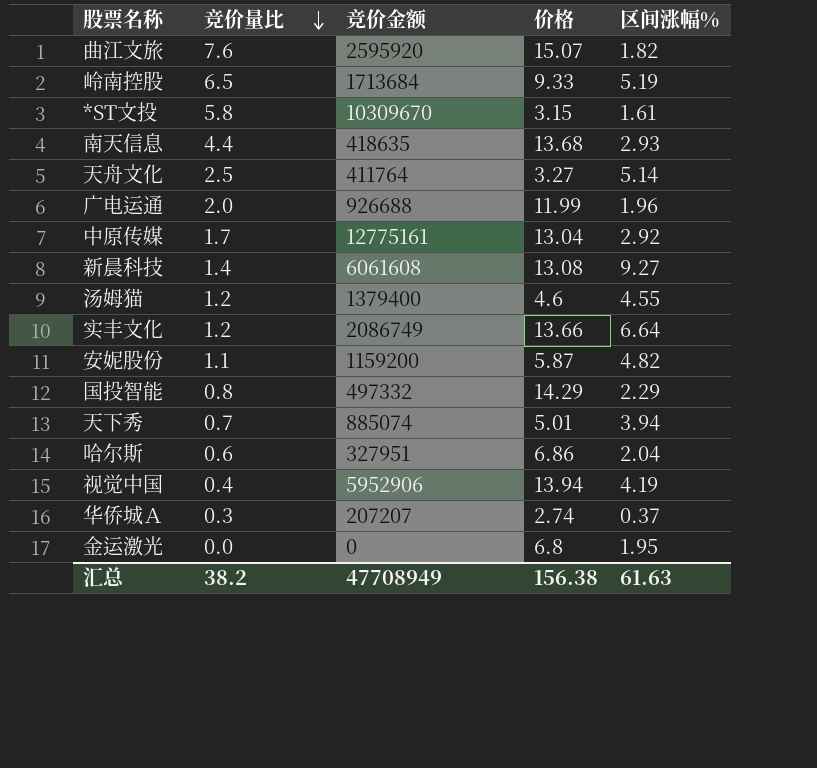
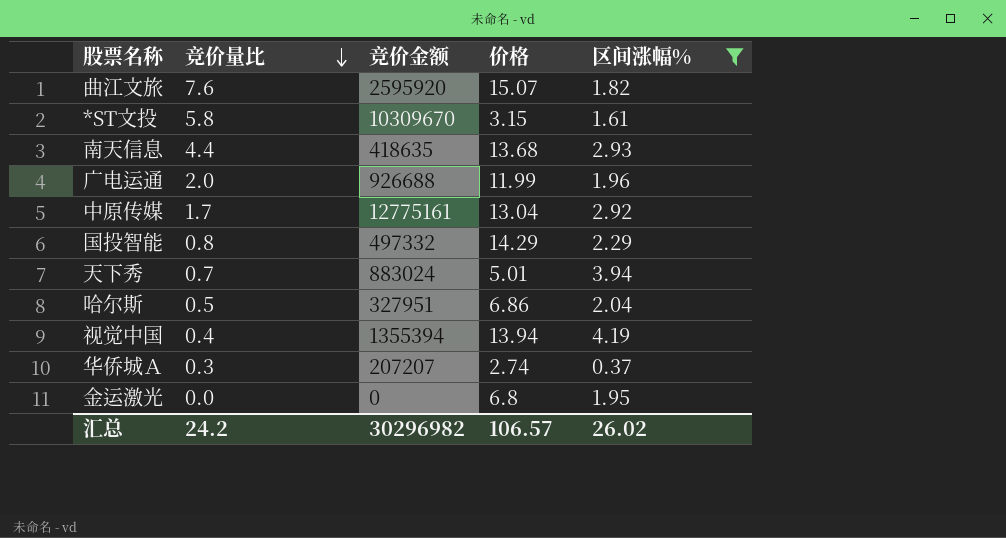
filter: none -> 区间涨幅% <= 4.19
天下秀 | 竞价金额: 885074 -> 883024
哈尔斯 | 竞价量比: 0.6 -> 0.5
视觉中国 | 竞价金额: 5952906 -> 1355394
汇总 | 竞价量比: 38.2 -> 24.2
汇总 | 竞价金额: 47708949 -> 30296982
汇总 | 价格: 156.38 -> 106.57
汇总 | 区间涨幅%: 61.63 -> 26.02

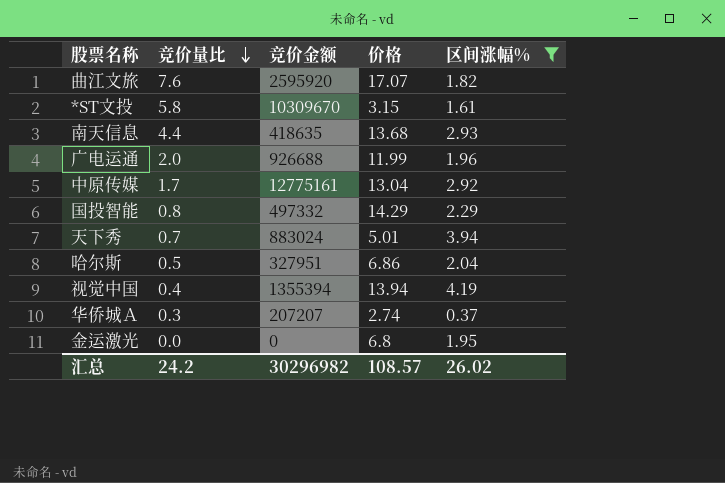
曲江文旅 | 价格: 15.07 -> 17.07
汇总 | 价格: 106.57 -> 108.57

